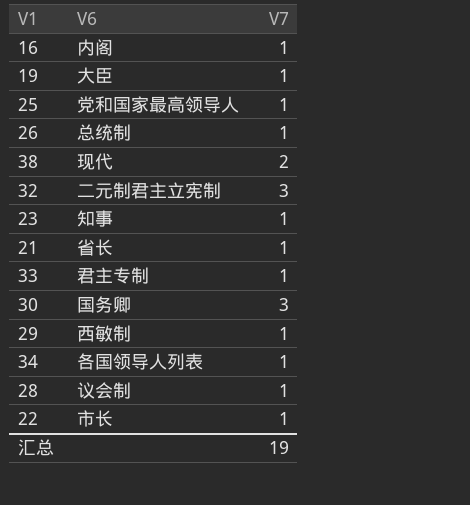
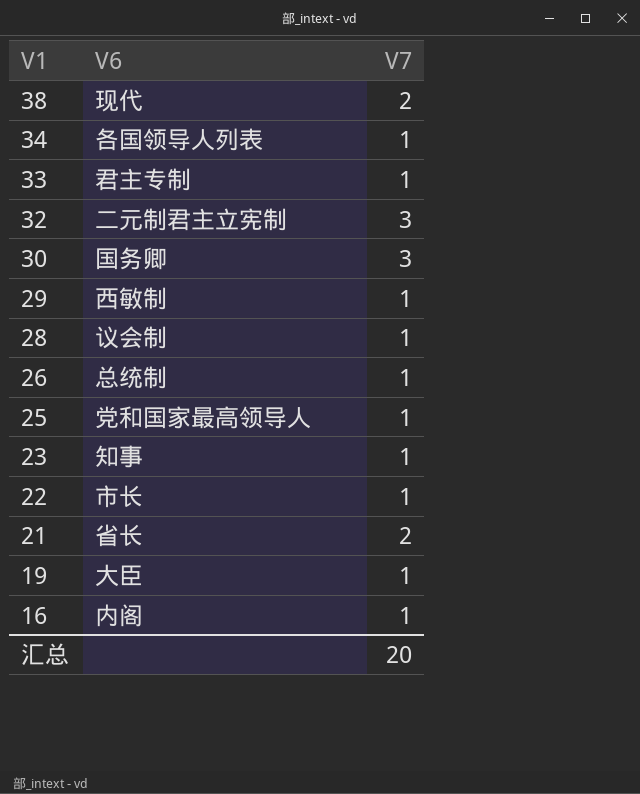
row order: none -> V1 descending
21 | V7: 1 -> 2
汇总 | V7: 19 -> 20

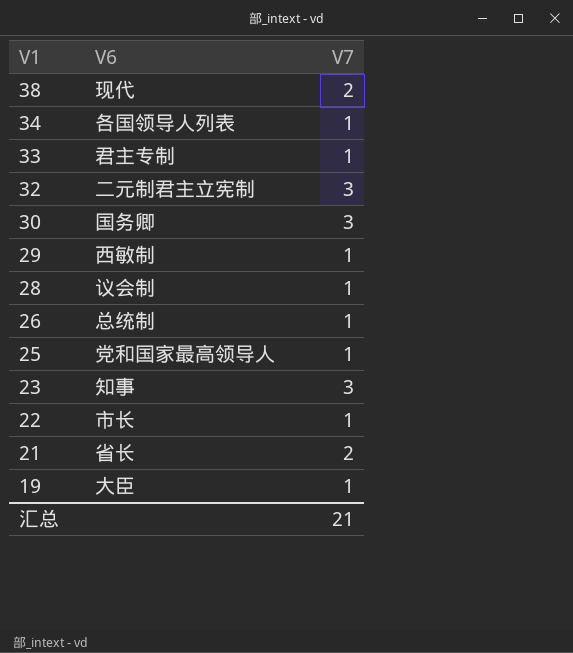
row 16: 内阁 | 1 -> none
23 | V7: 1 -> 3
汇总 | V7: 20 -> 21

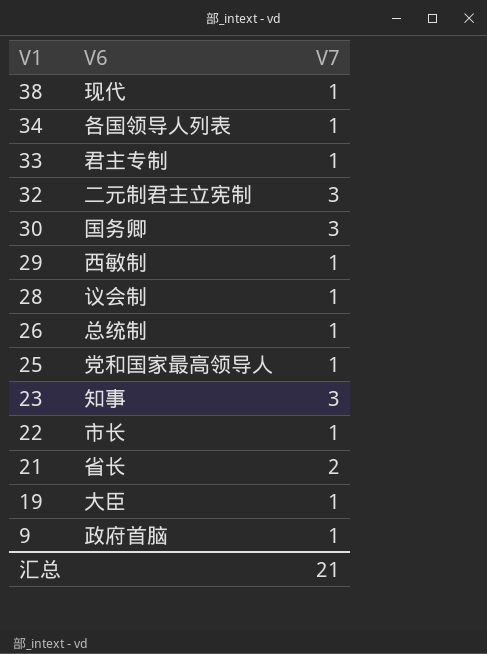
38 | V7: 2 -> 1
row 9: none -> 政府首脑 | 1

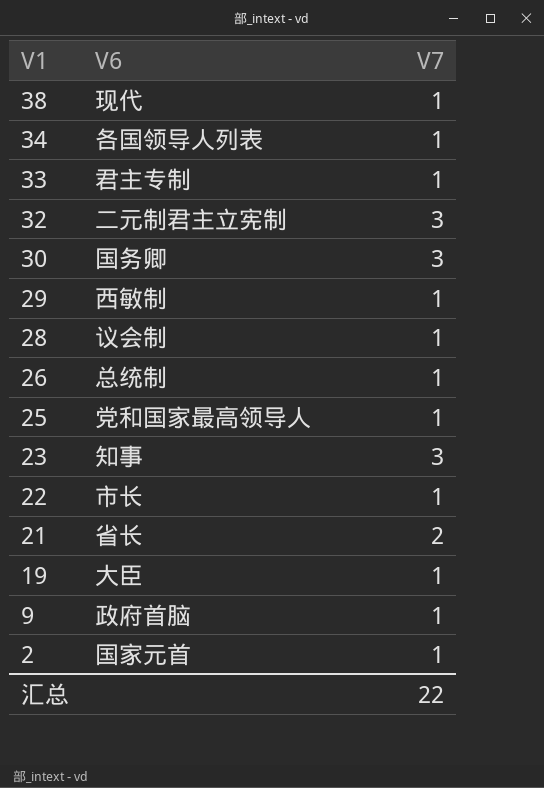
row 2: none -> 国家元首 | 1
汇总 | V7: 21 -> 22

